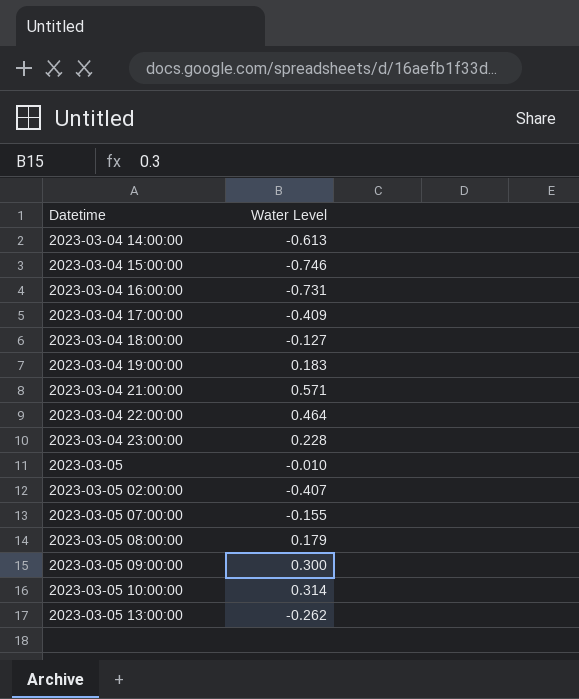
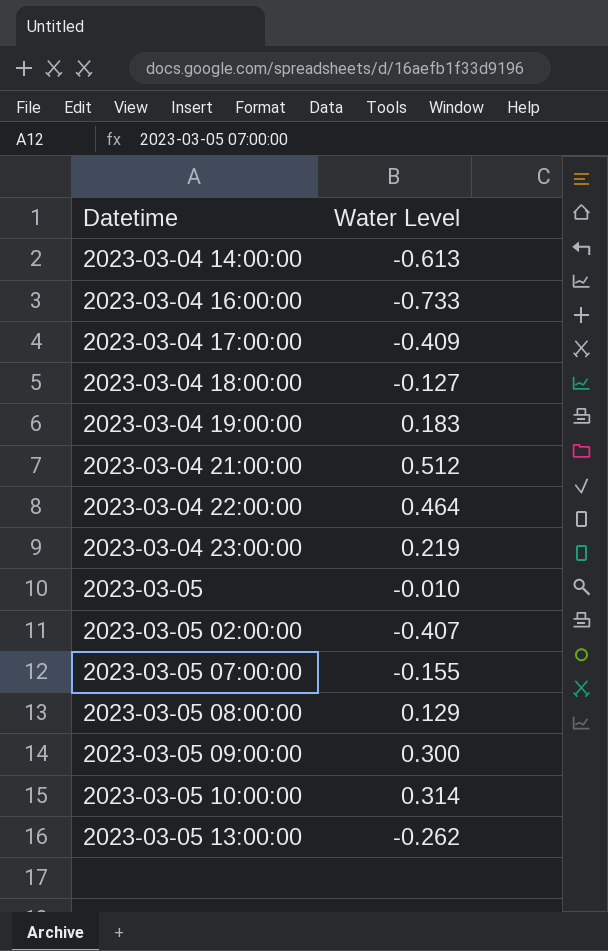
row 2023-03-04 15:00:00: -0.746 -> none
2023-03-04 16:00:00 | Water Level: -0.731 -> -0.733
2023-03-04 21:00:00 | Water Level: 0.571 -> 0.512
2023-03-04 23:00:00 | Water Level: 0.228 -> 0.219
2023-03-05 08:00:00 | Water Level: 0.179 -> 0.129

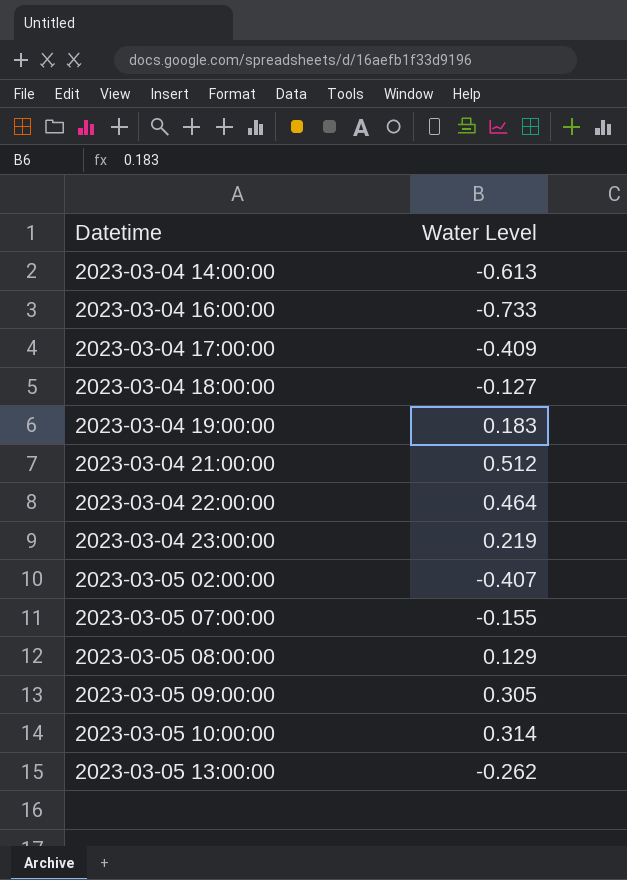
row 2023-03-05: -0.010 -> none
2023-03-05 09:00:00 | Water Level: 0.300 -> 0.305

